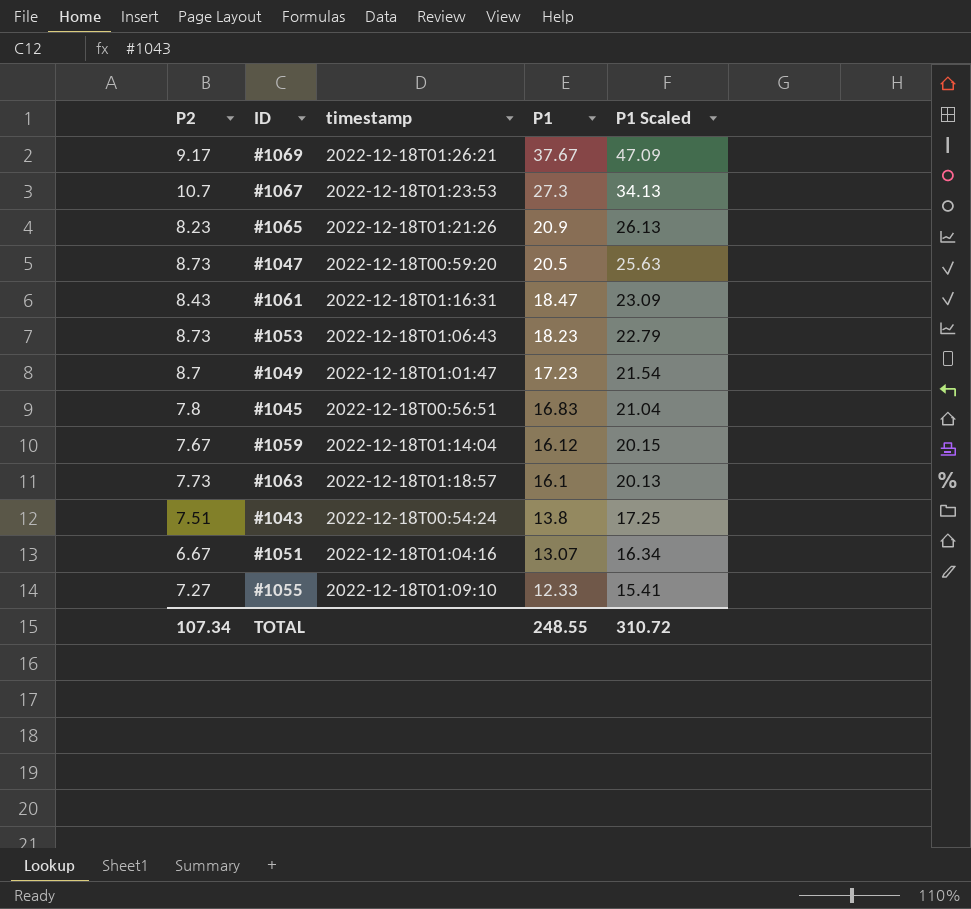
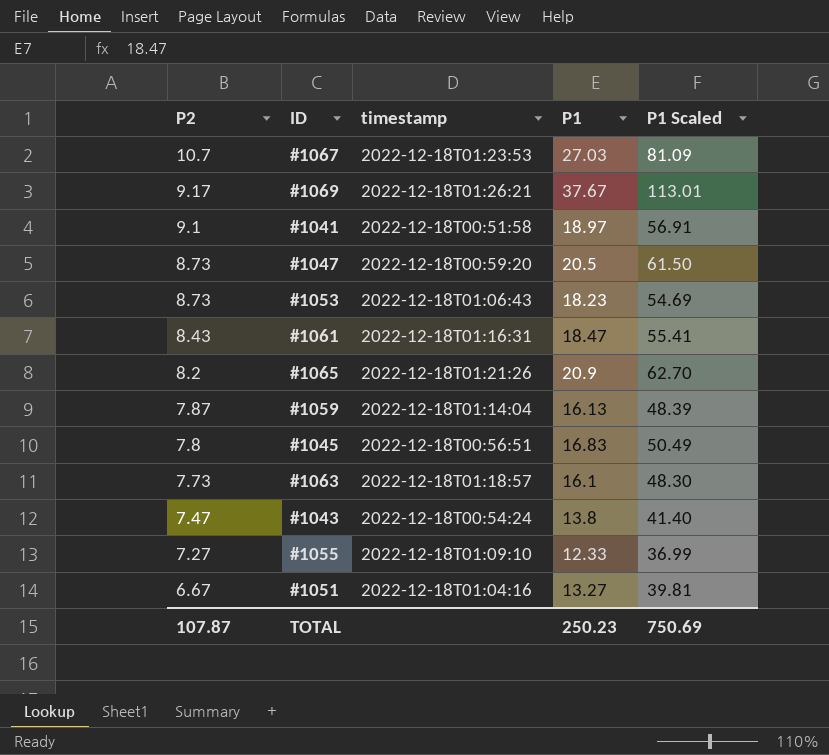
row order: P1 descending -> P2 descending
column P1 Scaled | formula: [P1] * 1.25 -> [P1] * 3
row #1049: 8.7 | 2022-12-18T01:01:47 | 17.23 | 21.54 -> none
#1067 | P1: 27.3 -> 27.03
row #1041: none -> 9.1 | 2022-12-18T00:51:58 | 18.97 | 56.91
#1065 | P2: 8.23 -> 8.2
#1059 | P2: 7.67 -> 7.87
#1059 | P1: 16.12 -> 16.13
#1043 | P2: 7.51 -> 7.47
#1051 | P1: 13.07 -> 13.27
TOTAL | P2: 107.34 -> 107.87
TOTAL | P1: 248.55 -> 250.23
TOTAL | P1 Scaled: 310.72 -> 750.69

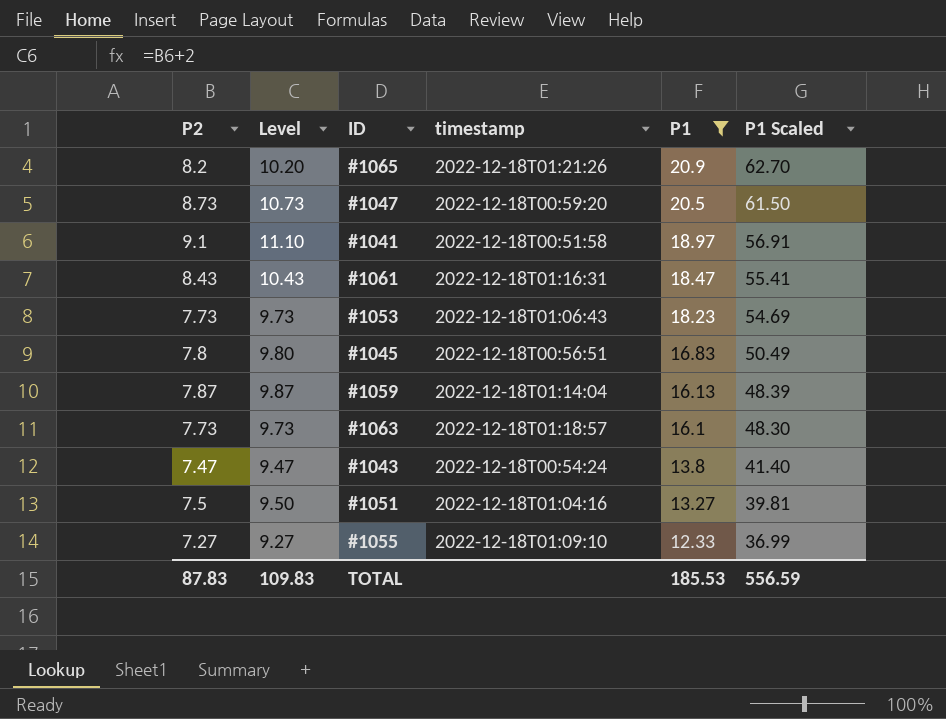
filter: none -> P1 <= 20.9
row order: P2 descending -> P1 descending
column Level | formula: none -> [P2] + 2
#1053 | P2: 8.73 -> 7.73
#1051 | P2: 6.67 -> 7.5
TOTAL | P2: 107.87 -> 87.83
TOTAL | P1: 250.23 -> 185.53
TOTAL | P1 Scaled: 750.69 -> 556.59

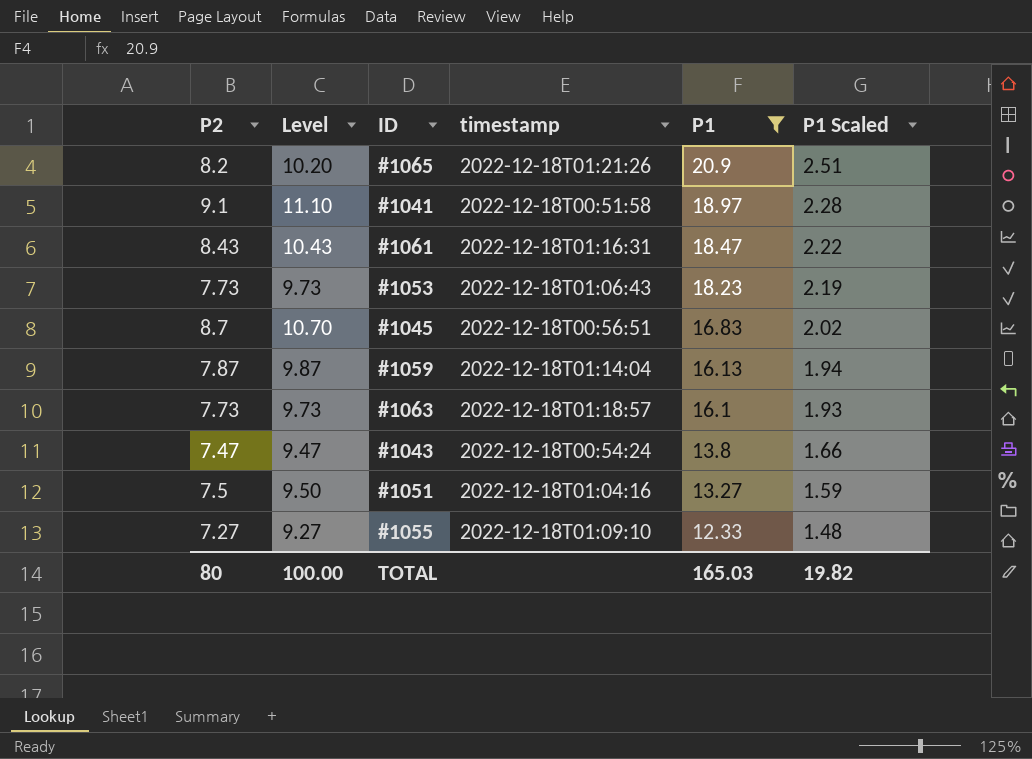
column P1 Scaled | formula: [P1] * 3 -> [P1] * 0.12
row #1047: 8.73 | 10.73 | 2022-12-18T00:59:20 | 20.5 | 61.50 -> none
#1045 | P2: 7.8 -> 8.7
#1045 | Level: 9.80 -> 10.70
TOTAL | P2: 87.83 -> 80
TOTAL | Level: 109.83 -> 100.00
TOTAL | P1: 185.53 -> 165.03
TOTAL | P1 Scaled: 556.59 -> 19.82

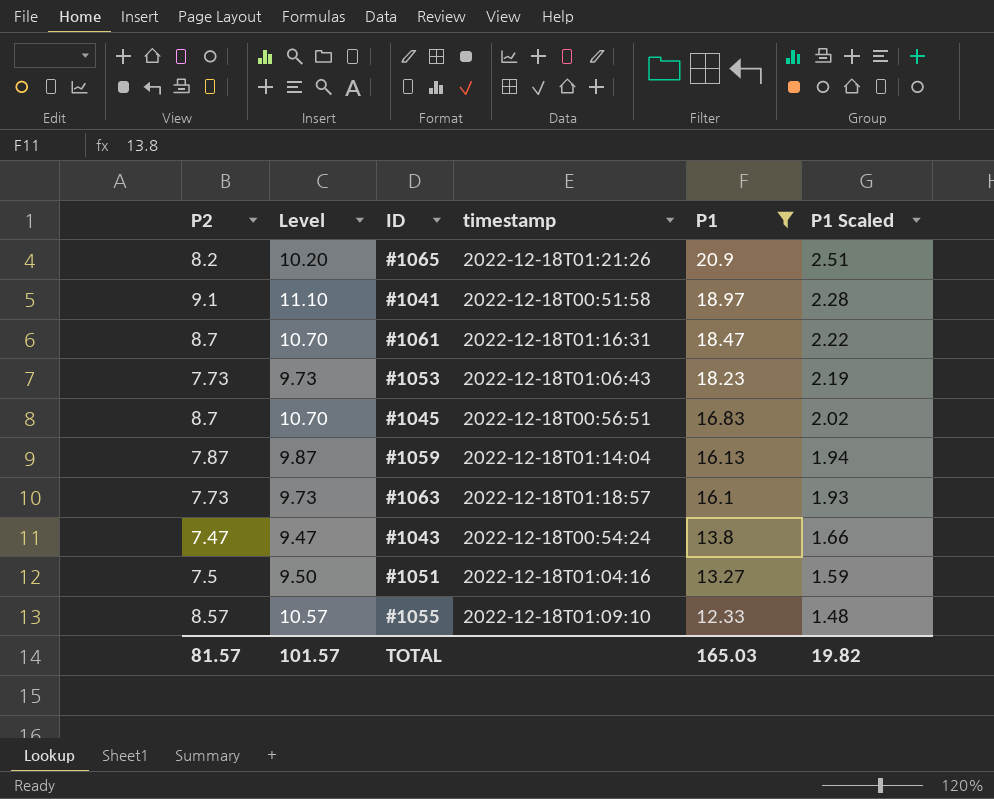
#1061 | P2: 8.43 -> 8.7
#1061 | Level: 10.43 -> 10.70
#1055 | P2: 7.27 -> 8.57
#1055 | Level: 9.27 -> 10.57
TOTAL | P2: 80 -> 81.57
TOTAL | Level: 100.00 -> 101.57

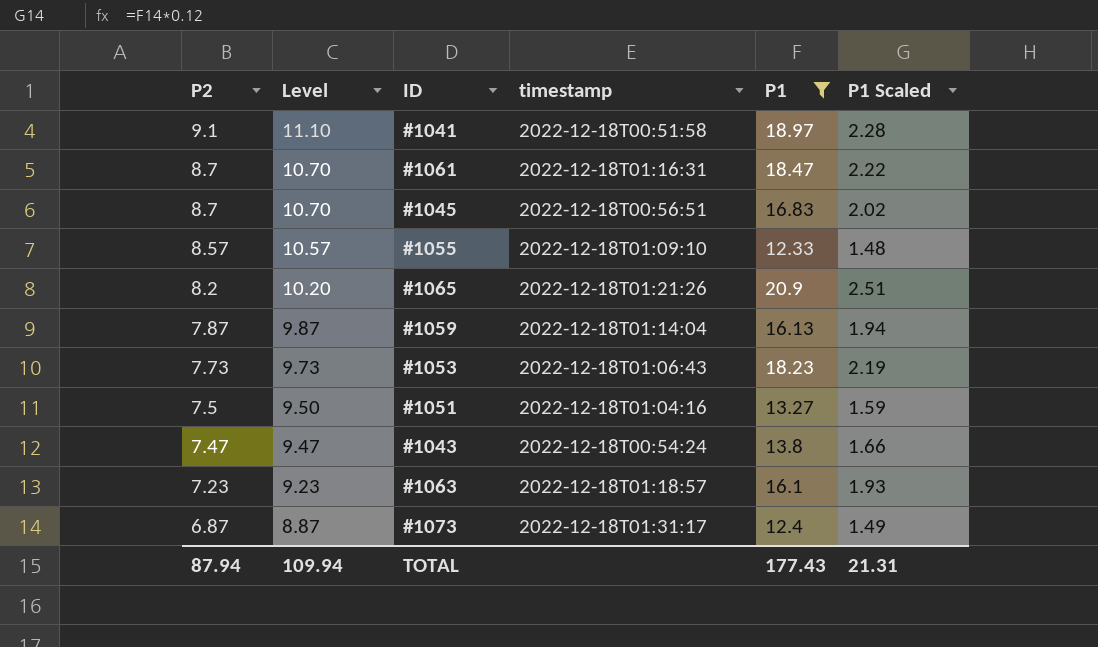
row order: P1 descending -> P2 descending
#1063 | P2: 7.73 -> 7.23
#1063 | Level: 9.73 -> 9.23
row #1073: none -> 6.87 | 8.87 | 2022-12-18T01:31:17 | 12.4 | 1.49
TOTAL | P2: 81.57 -> 87.94
TOTAL | Level: 101.57 -> 109.94
TOTAL | P1: 165.03 -> 177.43
TOTAL | P1 Scaled: 19.82 -> 21.31

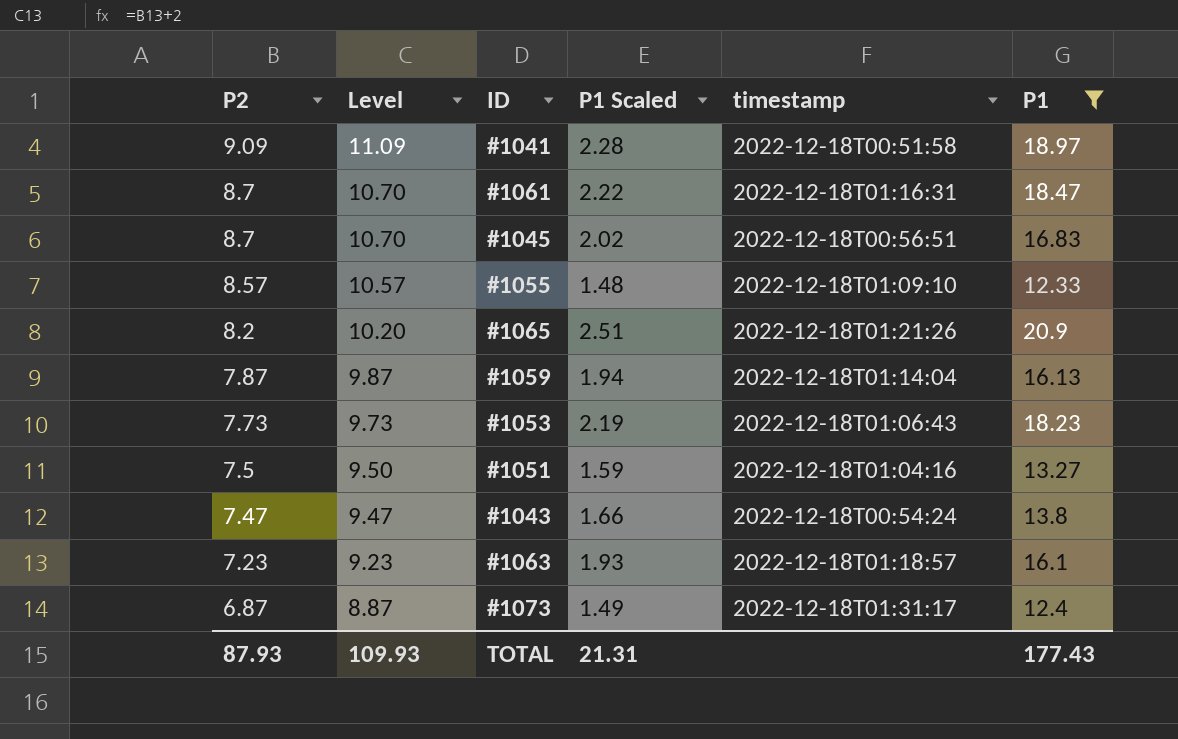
column P1 Scaled | position: 6 -> 4
#1041 | P2: 9.1 -> 9.09
#1041 | Level: 11.10 -> 11.09
TOTAL | P2: 87.94 -> 87.93
TOTAL | Level: 109.94 -> 109.93

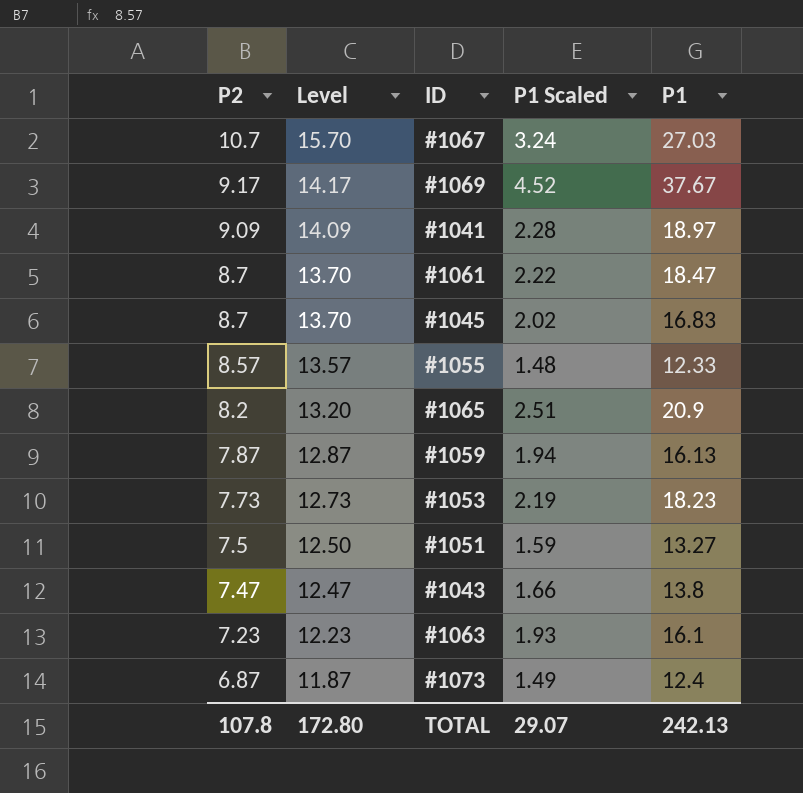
filter: P1 <= 20.9 -> none
column timestamp | position: 5 -> none
column Level | formula: [P2] + 2 -> [P2] + 5
TOTAL | P2: 87.93 -> 107.8
TOTAL | Level: 109.93 -> 172.80
TOTAL | P1 Scaled: 21.31 -> 29.07
TOTAL | P1: 177.43 -> 242.13

